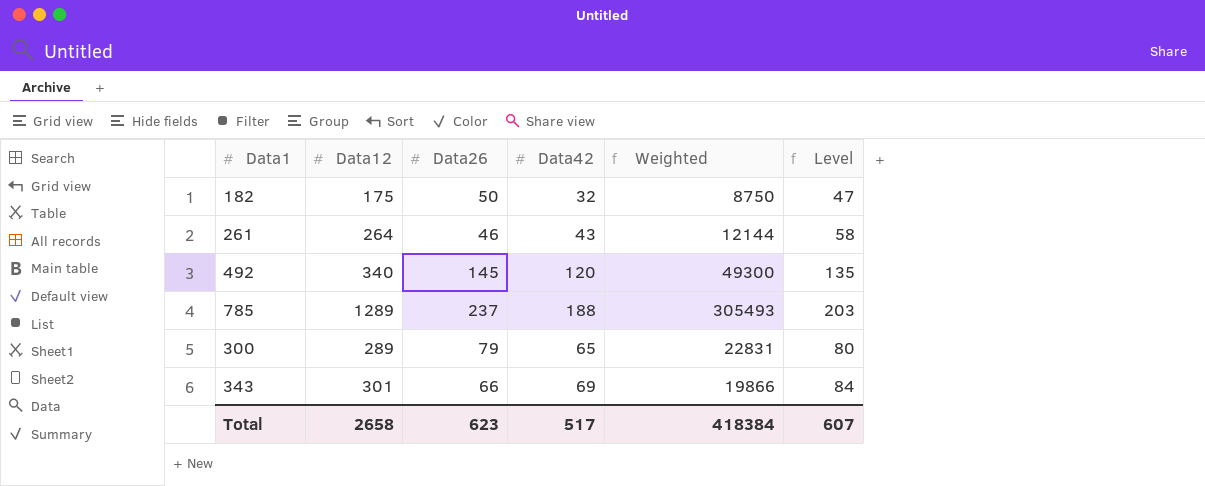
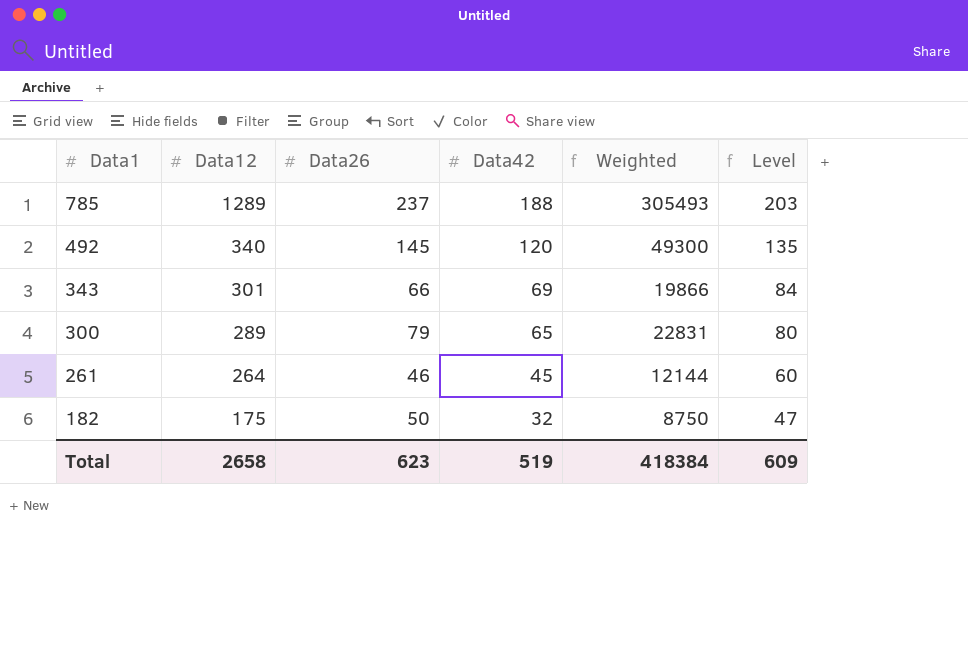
row order: none -> Data1 descending
261 | Data42: 43 -> 45
261 | Level: 58 -> 60
Total | Data42: 517 -> 519
Total | Level: 607 -> 609

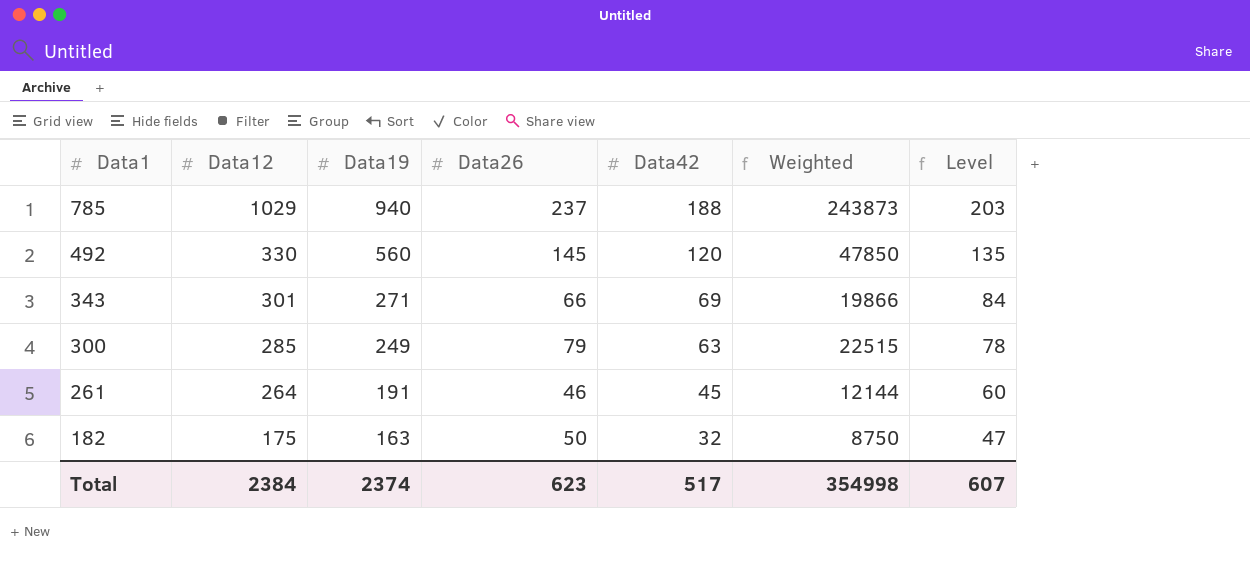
column Data19 | position: none -> 3
785 | Data12: 1289 -> 1029
785 | Weighted: 305493 -> 243873
492 | Data12: 340 -> 330
492 | Weighted: 49300 -> 47850
300 | Data12: 289 -> 285
300 | Data42: 65 -> 63
300 | Weighted: 22831 -> 22515
300 | Level: 80 -> 78
Total | Data12: 2658 -> 2384
Total | Data42: 519 -> 517
Total | Weighted: 418384 -> 354998
Total | Level: 609 -> 607

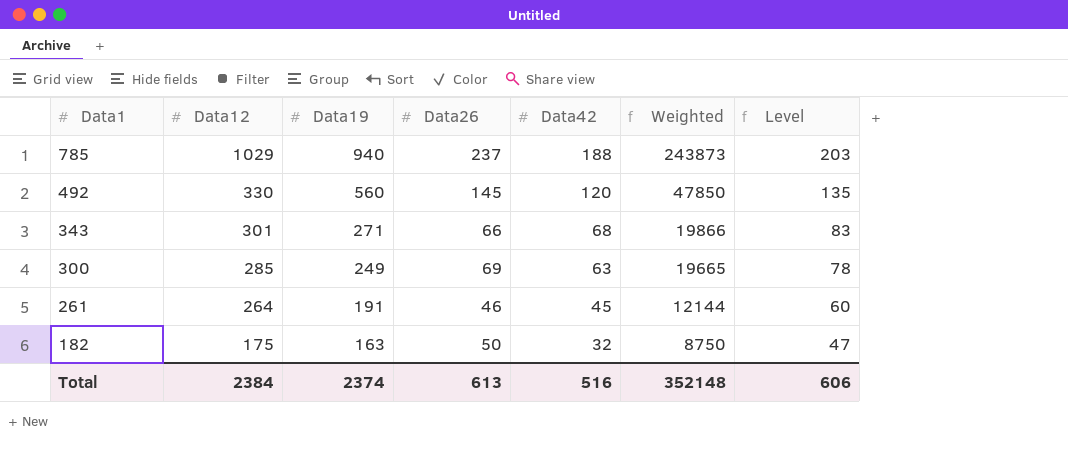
343 | Data42: 69 -> 68
343 | Level: 84 -> 83
300 | Data26: 79 -> 69
300 | Weighted: 22515 -> 19665
Total | Data26: 623 -> 613
Total | Data42: 517 -> 516
Total | Weighted: 354998 -> 352148
Total | Level: 607 -> 606

